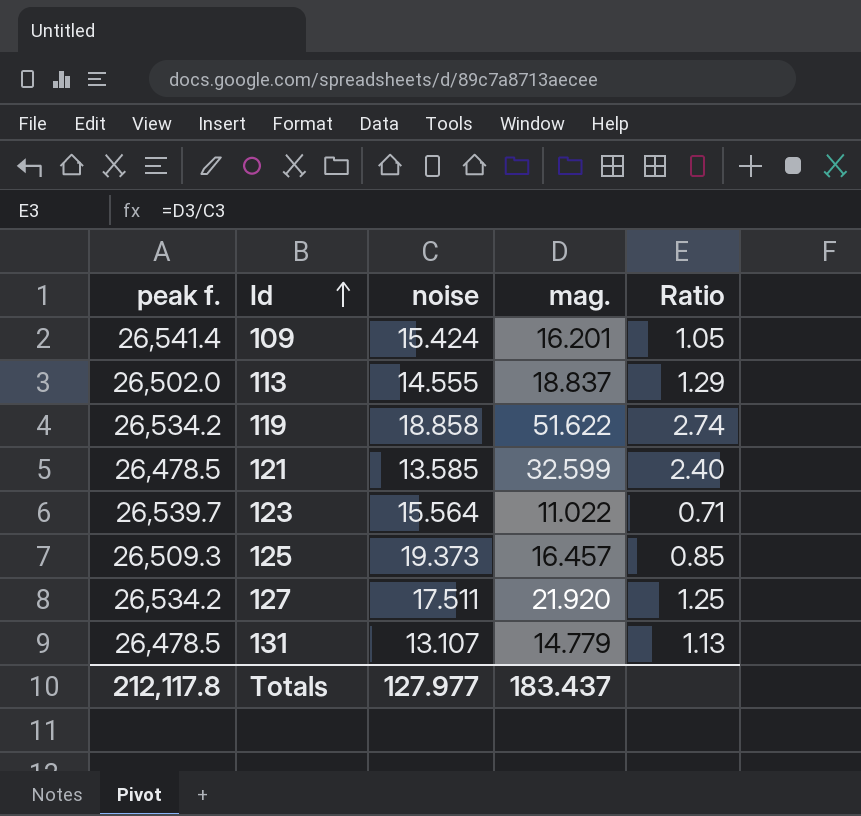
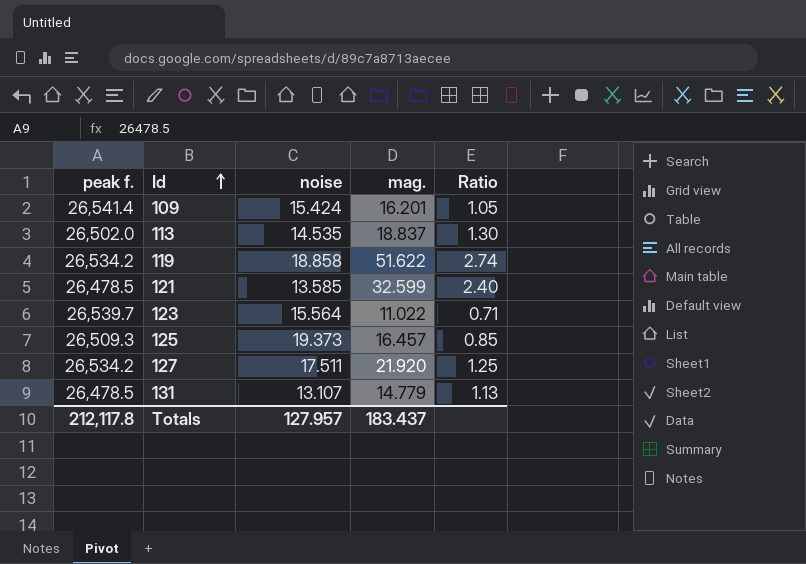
113 | noise: 14.555 -> 14.535
113 | Ratio: 1.29 -> 1.30
Totals | noise: 127.977 -> 127.957

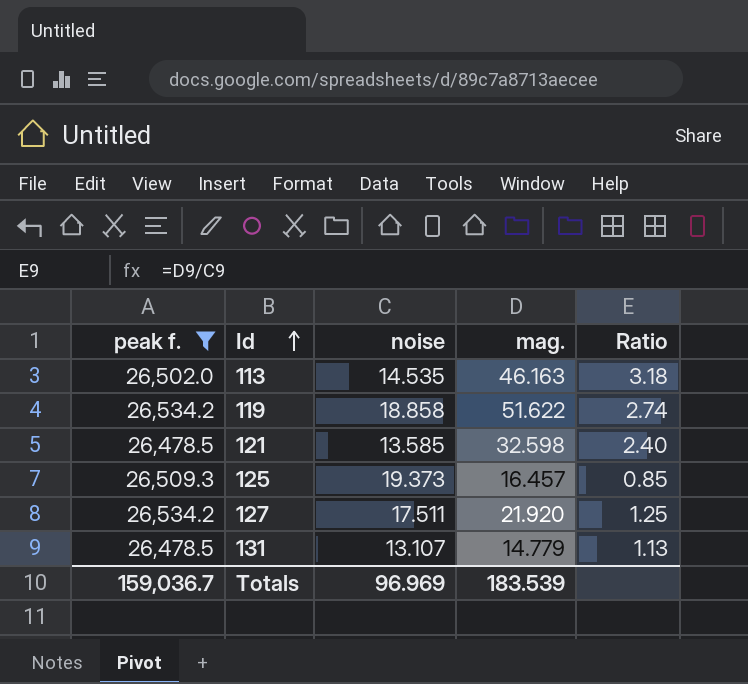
filter: none -> peak f. <= 26,534.2
113 | mag.: 18.837 -> 46.163
113 | Ratio: 1.30 -> 3.18
121 | mag.: 32.599 -> 32.598
Totals | peak f.: 212,117.8 -> 159,036.7
Totals | noise: 127.957 -> 96.969
Totals | mag.: 183.437 -> 183.539

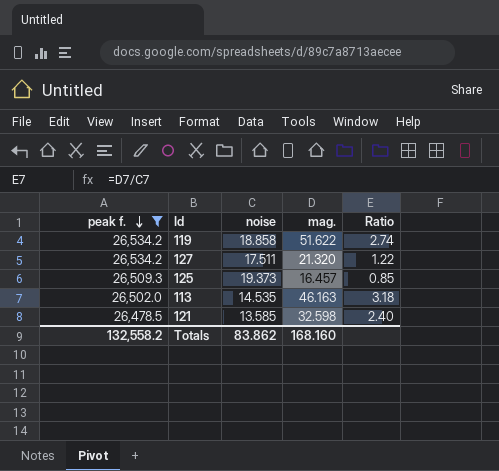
row order: Id ascending -> peak f. descending
row 131: 26,478.5 | 13.107 | 14.779 | 1.13 -> none
127 | mag.: 21.920 -> 21.320
127 | Ratio: 1.25 -> 1.22
Totals | peak f.: 159,036.7 -> 132,558.2
Totals | noise: 96.969 -> 83.862
Totals | mag.: 183.539 -> 168.160

